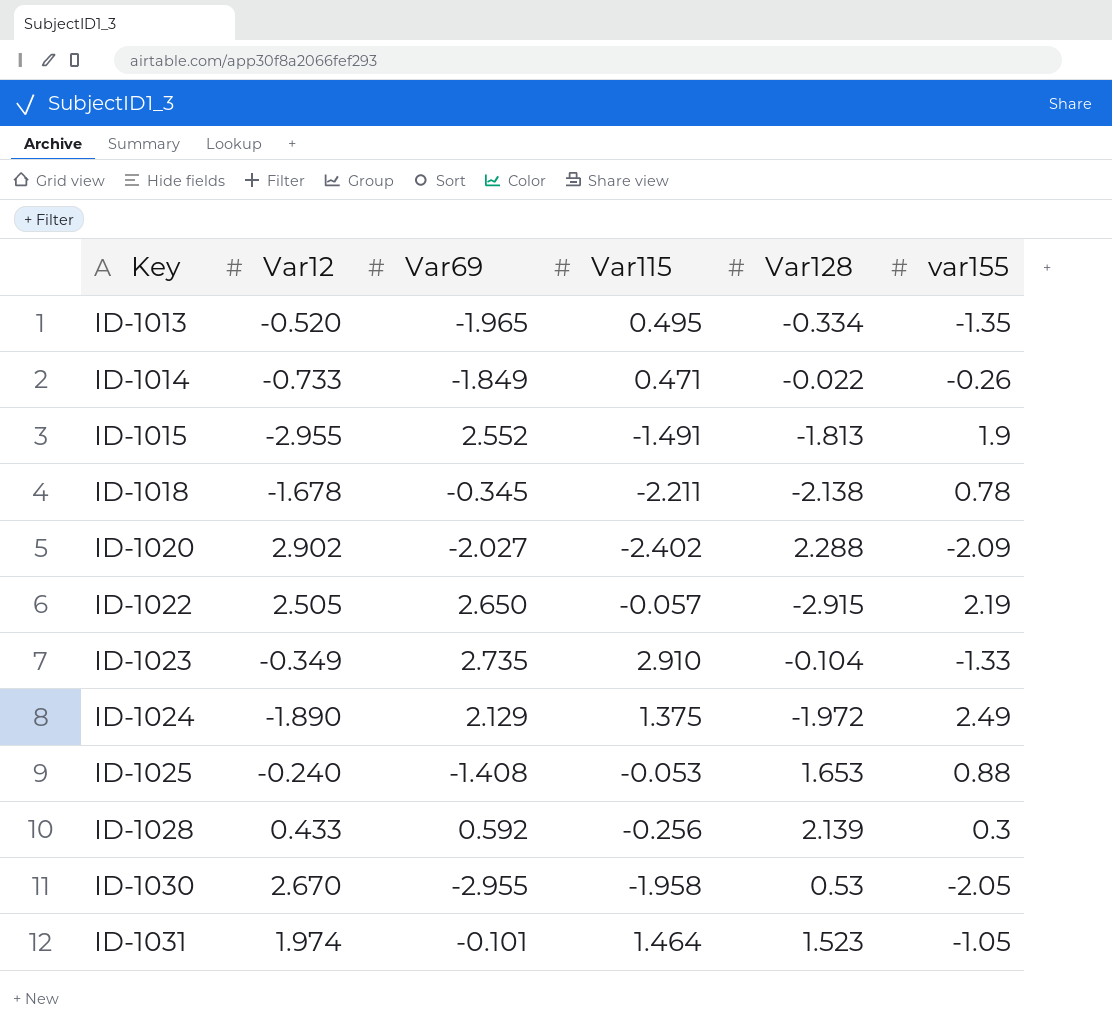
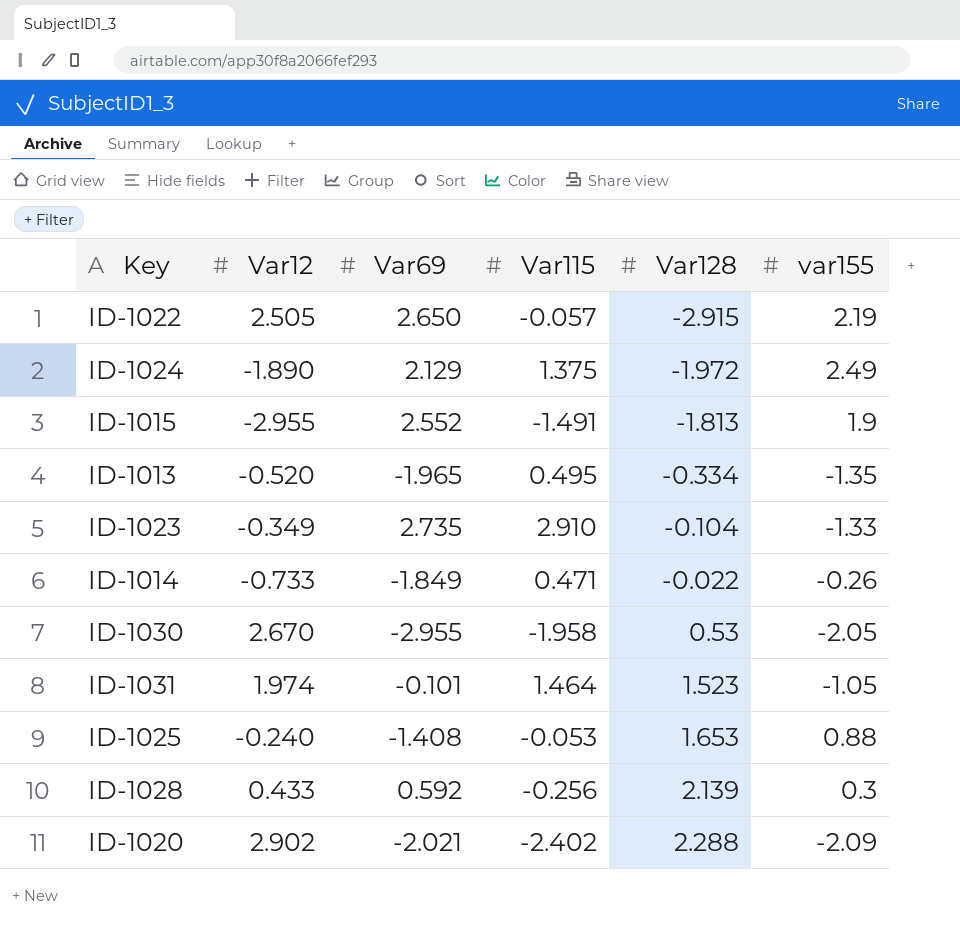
row order: Key ascending -> Var128 ascending
row ID-1018: -1.678 | -0.345 | -2.211 | -2.138 | 0.78 -> none
ID-1020 | Var69: -2.027 -> -2.021

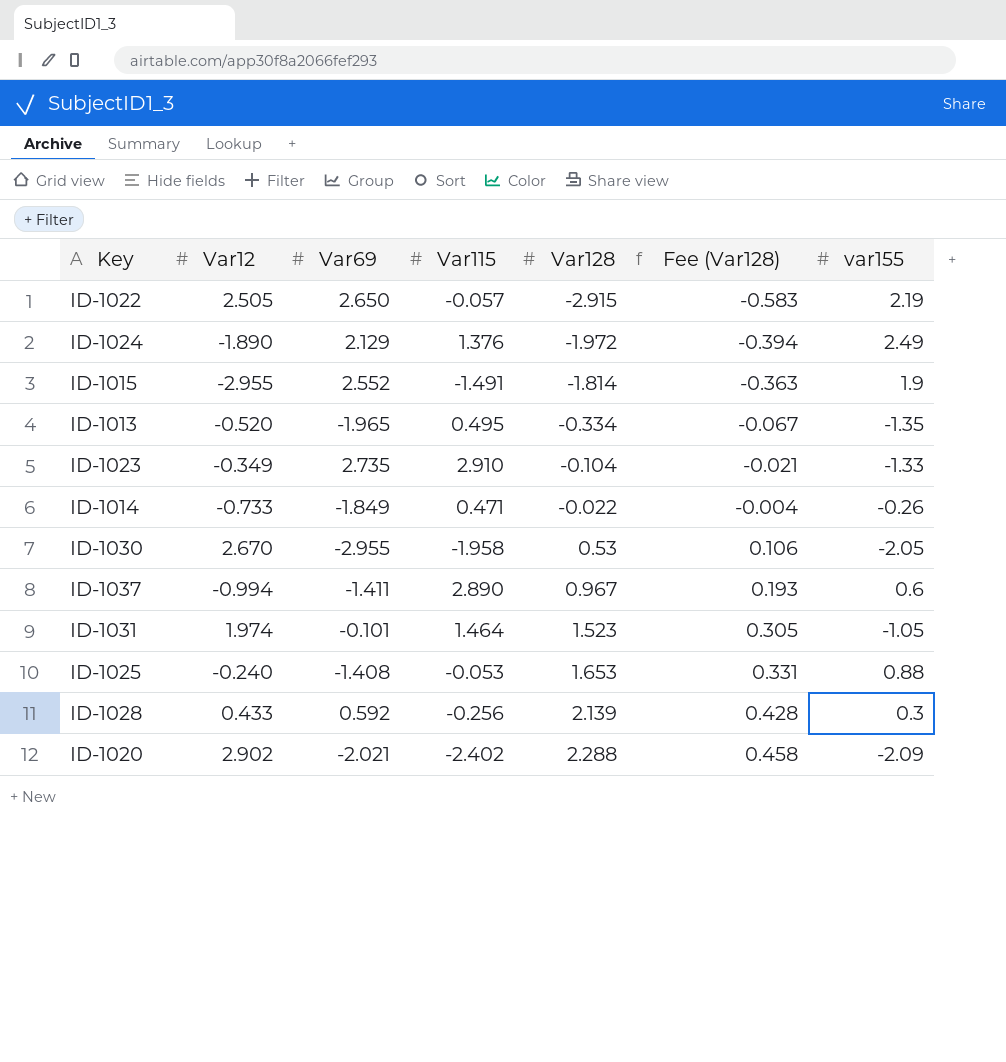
column Fee (Var128) | formula: none -> [Var128] * 0.2
ID-1024 | Var115: 1.375 -> 1.376
ID-1015 | Var128: -1.813 -> -1.814
row ID-1037: none -> -0.994 | -1.411 | 2.890 | 0.967 | 0.193 | 0.6

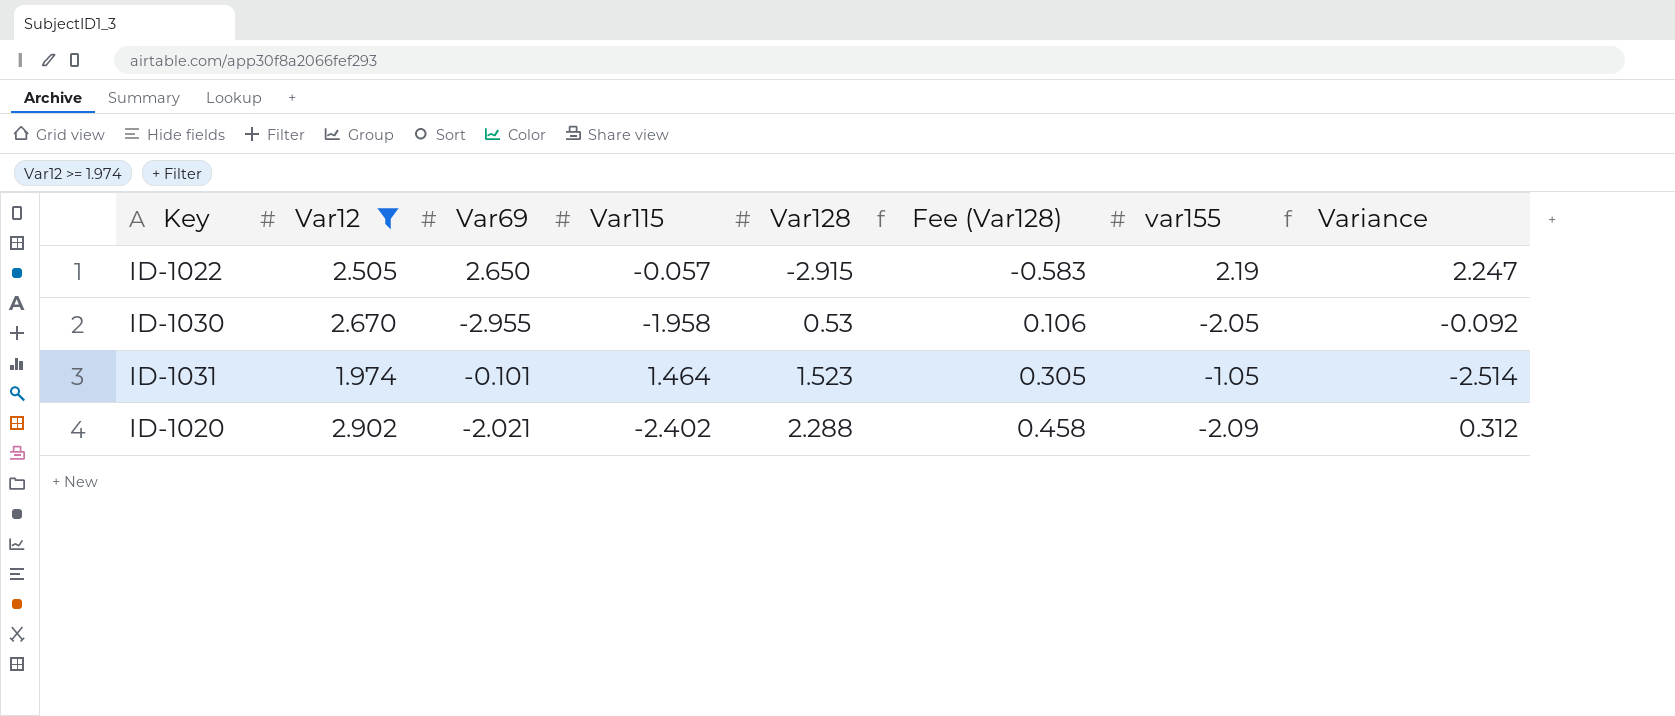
filter: none -> Var12 >= 1.974
column Variance | formula: none -> [var155] - [Var115]

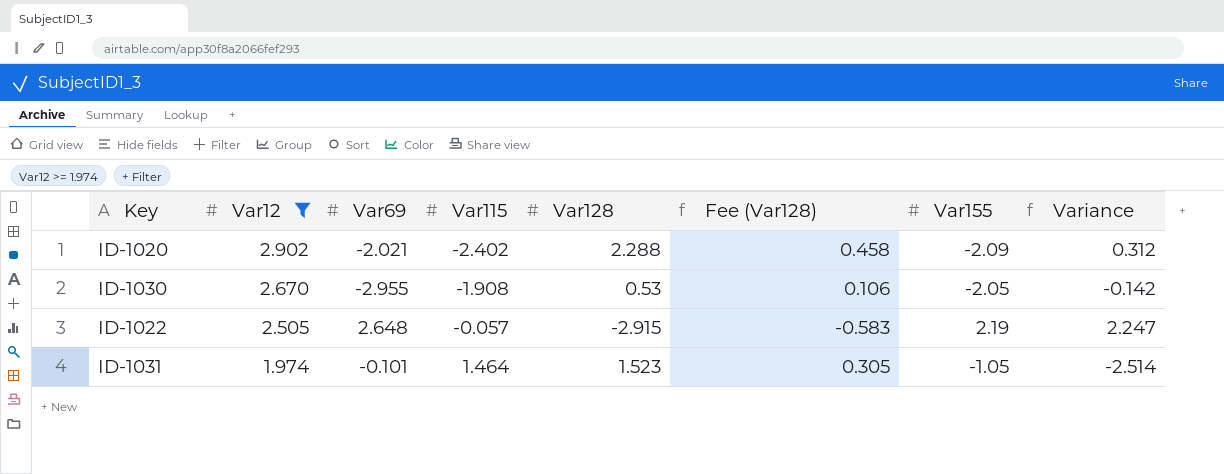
row order: Var128 ascending -> Var12 descending
column name: var155 -> Var155
ID-1030 | Var115: -1.958 -> -1.908
ID-1030 | Variance: -0.092 -> -0.142
ID-1022 | Var69: 2.650 -> 2.648

